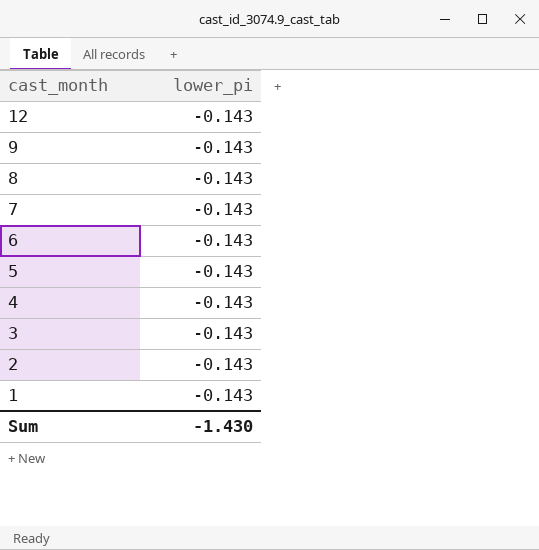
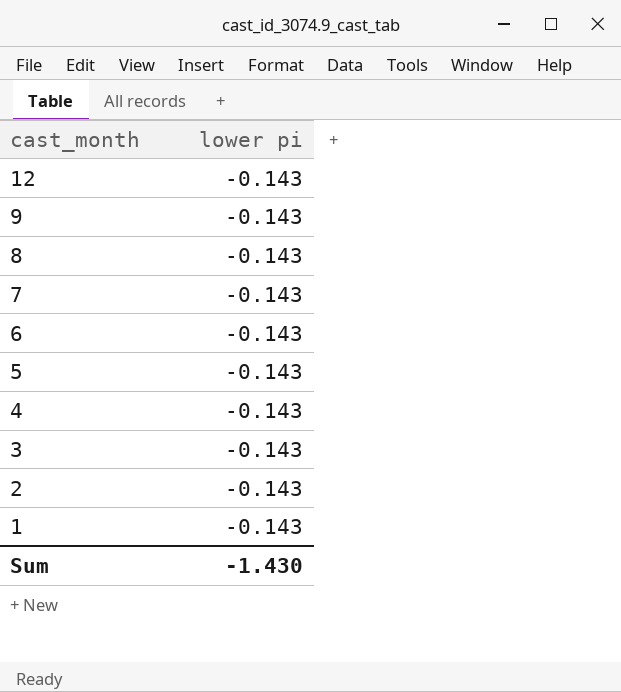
column name: lower_pi -> lower pi

